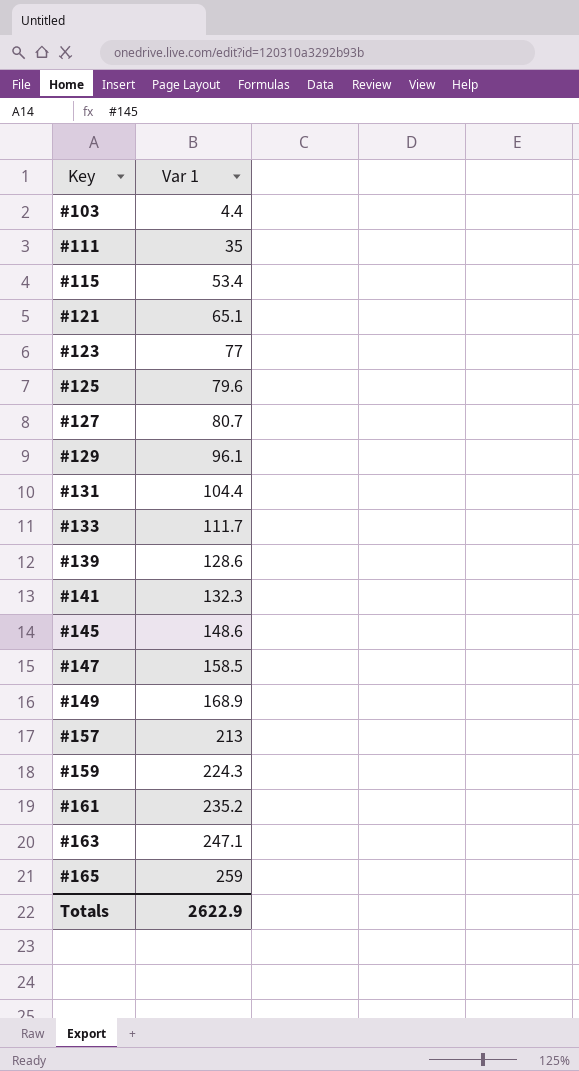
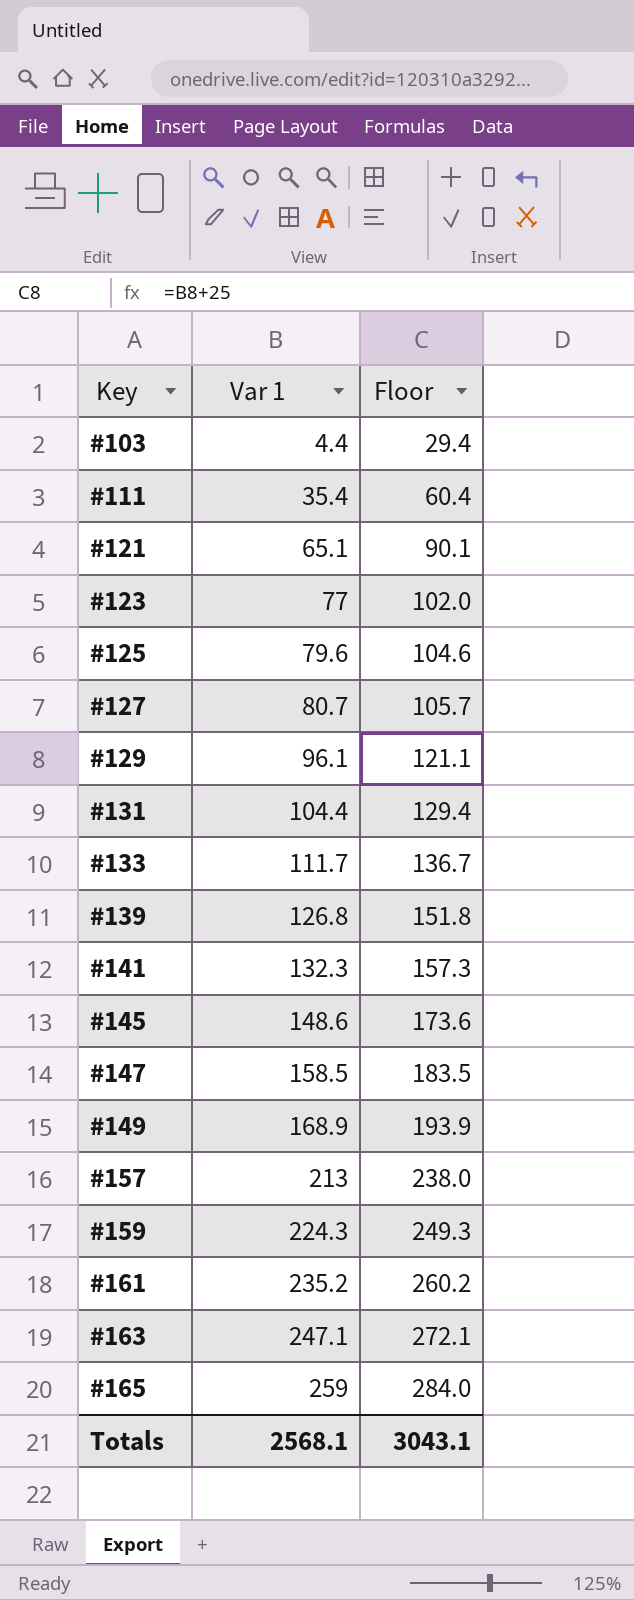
column Floor | formula: none -> [Var 1] + 25
row #115: 53.4 -> none
#111 | Var 1: 35 -> 35.4
#139 | Var 1: 128.6 -> 126.8
Totals | Var 1: 2622.9 -> 2568.1

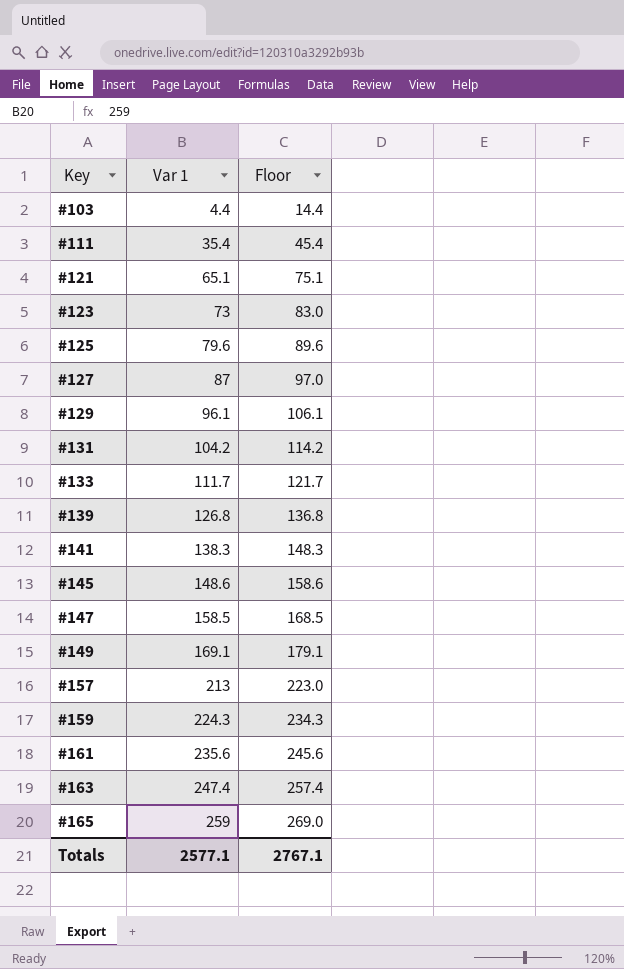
column Floor | formula: [Var 1] + 25 -> [Var 1] + 10
#123 | Var 1: 77 -> 73
#127 | Var 1: 80.7 -> 87
#131 | Var 1: 104.4 -> 104.2
#141 | Var 1: 132.3 -> 138.3
#149 | Var 1: 168.9 -> 169.1
#161 | Var 1: 235.2 -> 235.6
#163 | Var 1: 247.1 -> 247.4
Totals | Var 1: 2568.1 -> 2577.1
Totals | Floor: 3043.1 -> 2767.1

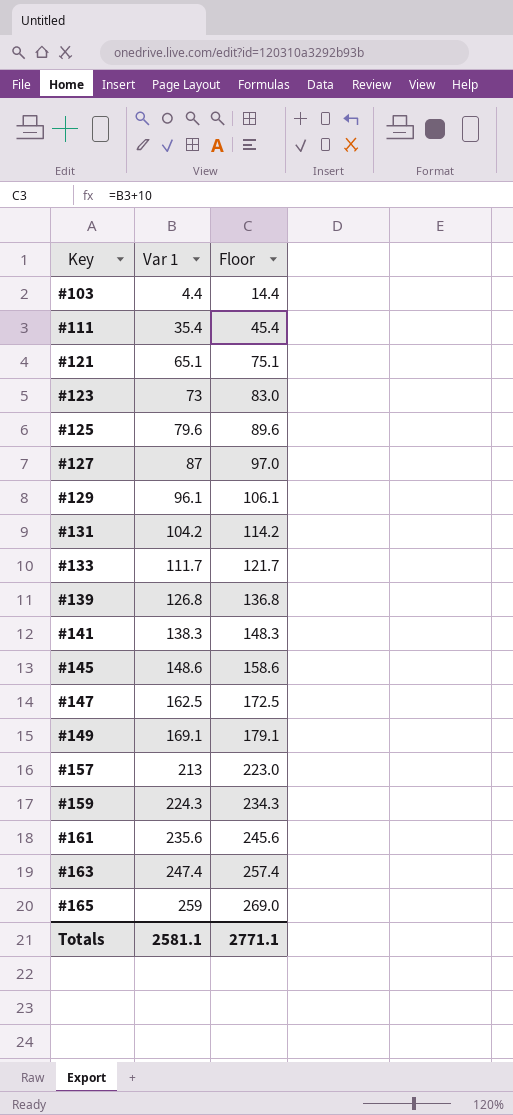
#147 | Var 1: 158.5 -> 162.5
#147 | Floor: 168.5 -> 172.5
Totals | Var 1: 2577.1 -> 2581.1
Totals | Floor: 2767.1 -> 2771.1

